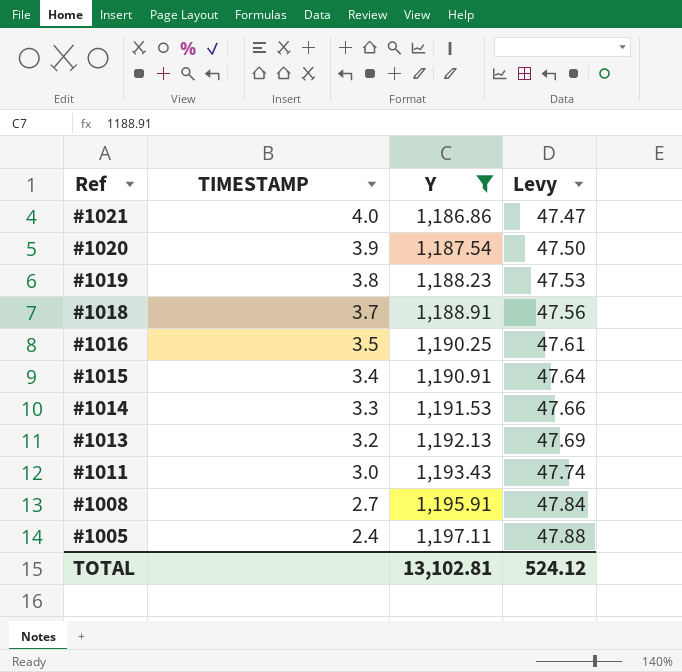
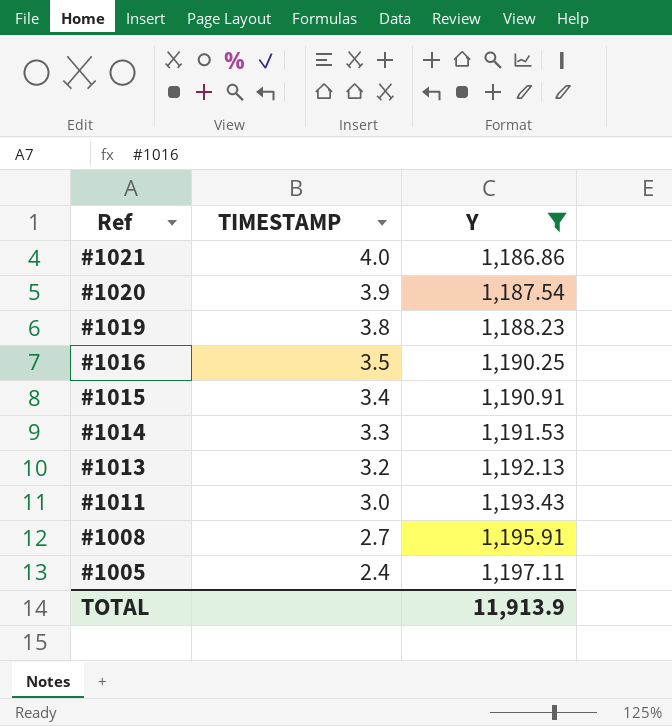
column Levy | formula: [Y] * 0.04 -> none
row #1018: 3.7 | 1,188.91 | 47.56 -> none
TOTAL | Y: 13,102.81 -> 11,913.9

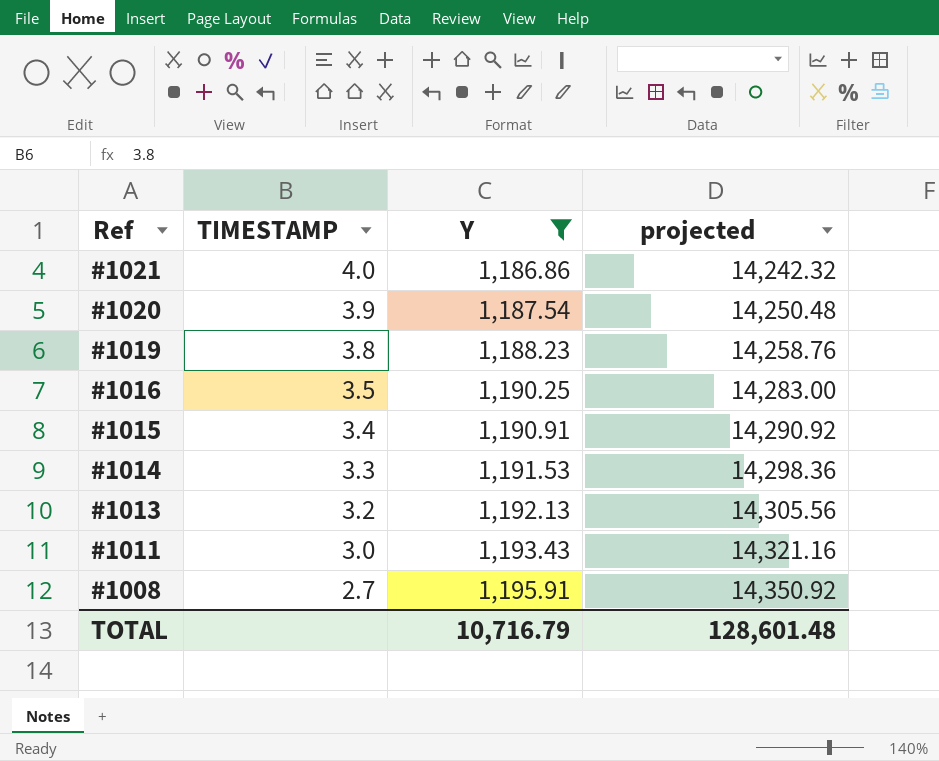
column projected | formula: none -> [Y] * 12
row #1005: 2.4 | 1,197.11 -> none
TOTAL | Y: 11,913.9 -> 10,716.79

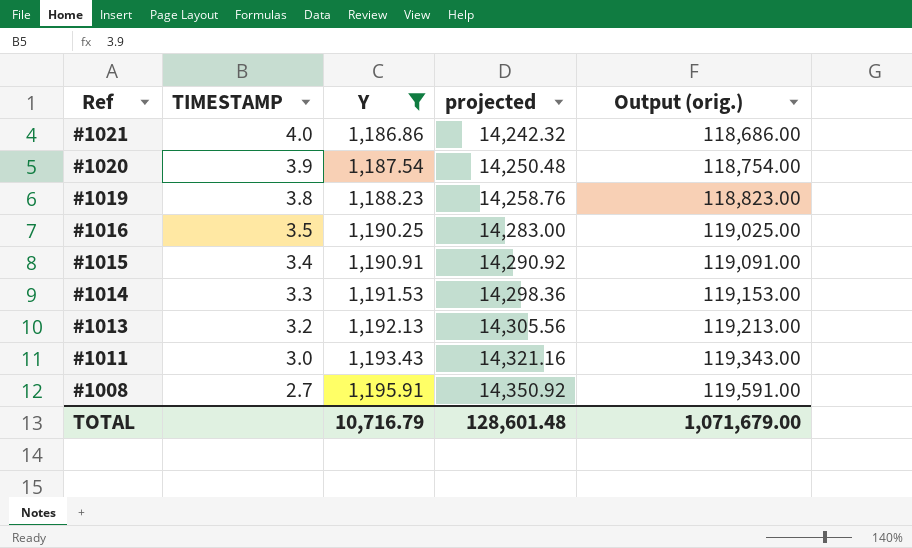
column Output (orig.) | formula: none -> [Y] * 100

